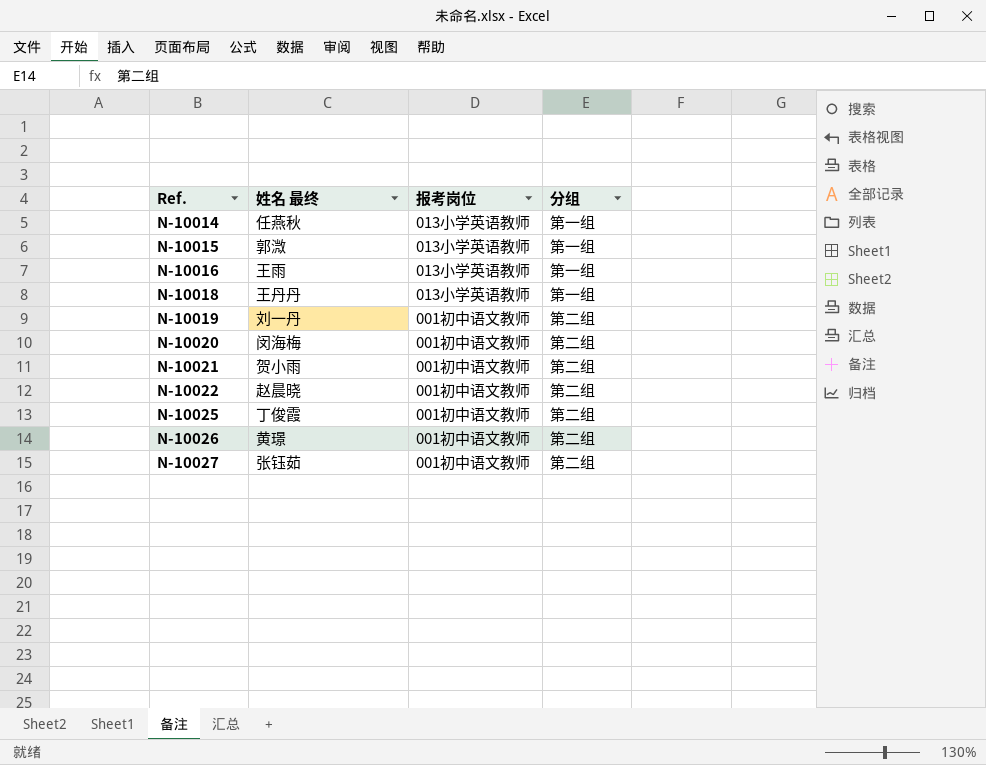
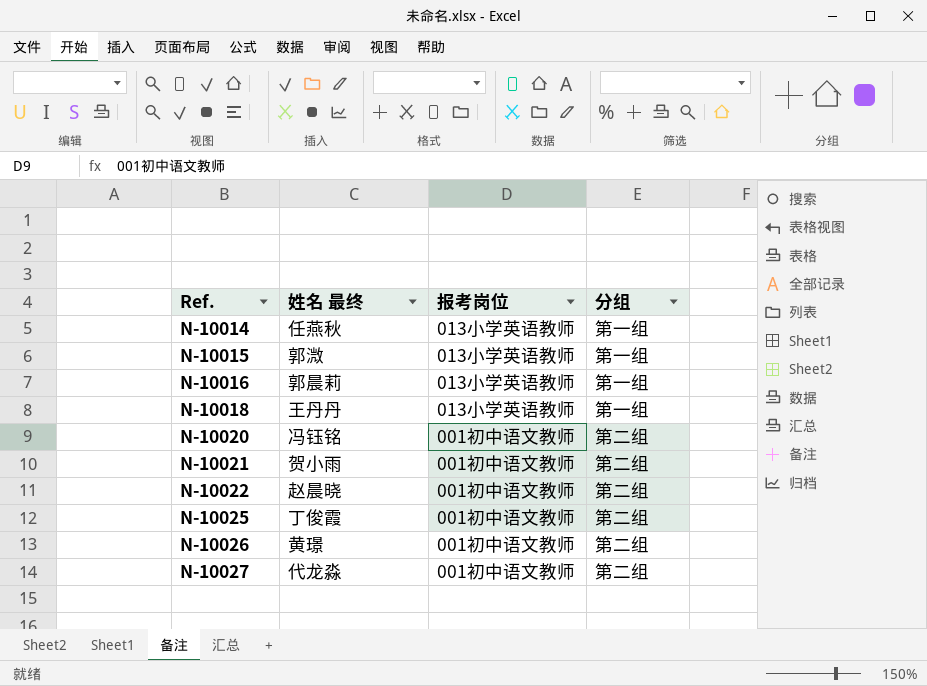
row N-10019: 刘一丹 | 001初中语文教师 | 第二组 -> none
N-10016 | 姓名 最终: 王雨 -> 郭晨莉
N-10020 | 姓名 最终: 闵海梅 -> 冯钰铭
N-10027 | 姓名 最终: 张钰茹 -> 代龙淼

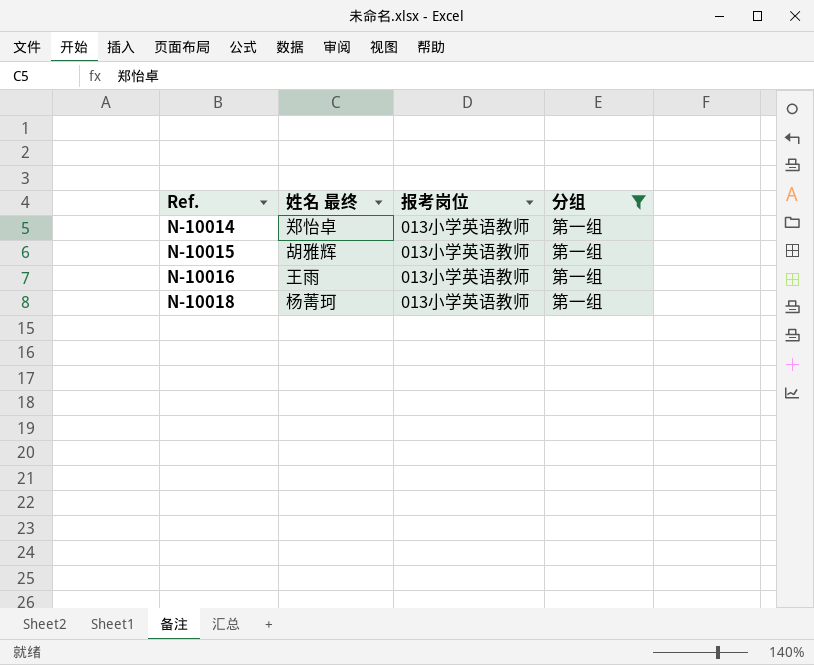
filter: none -> 分组 = 第一组
N-10014 | 姓名 最终: 任燕秋 -> 郑怡卓
N-10015 | 姓名 最终: 郭溦 -> 胡雅辉
N-10016 | 姓名 最终: 郭晨莉 -> 王雨
N-10018 | 姓名 最终: 王丹丹 -> 杨菁珂

